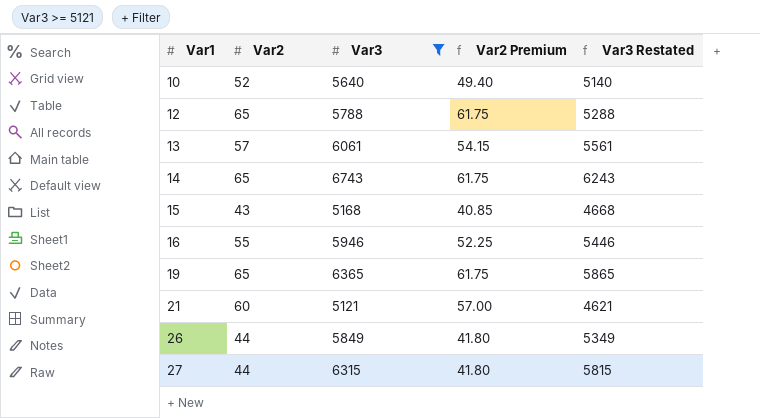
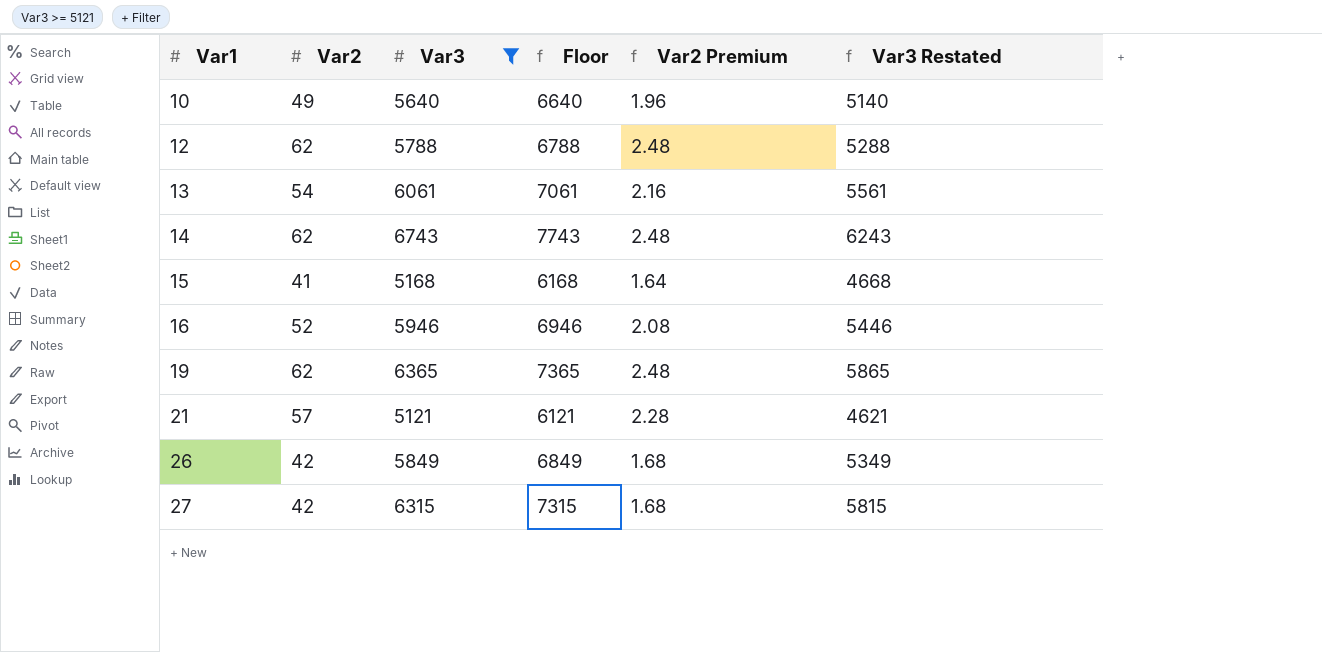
column Floor | formula: none -> [Var3] + 1000
column Var2 Premium | formula: [Var2] * 0.95 -> [Var2] * 0.04
10 | Var2: 52 -> 49
12 | Var2: 65 -> 62
13 | Var2: 57 -> 54
14 | Var2: 65 -> 62
15 | Var2: 43 -> 41
16 | Var2: 55 -> 52
19 | Var2: 65 -> 62
21 | Var2: 60 -> 57
26 | Var2: 44 -> 42
27 | Var2: 44 -> 42

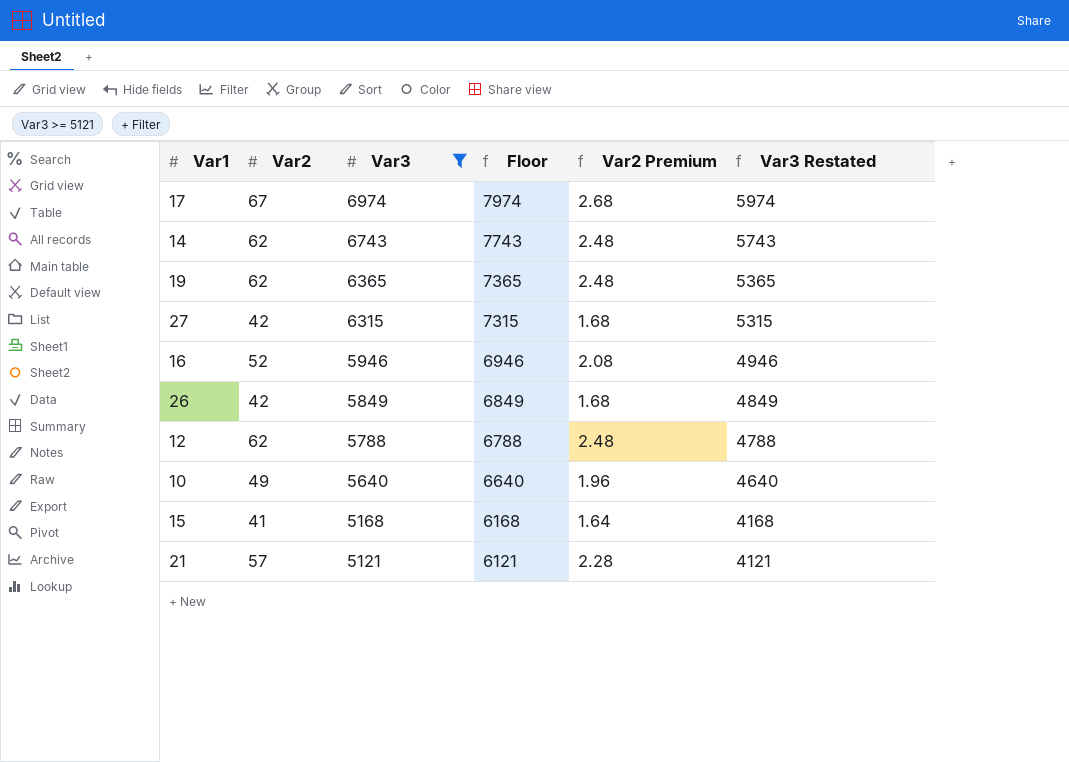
row order: Var1 ascending -> Var3 descending
column Var3 Restated | formula: [Var3] - 500 -> [Var3] - 1000
row 13: 54 | 6061 | 7061 | 2.16 | 5561 -> none
row 17: none -> 67 | 6974 | 7974 | 2.68 | 5974

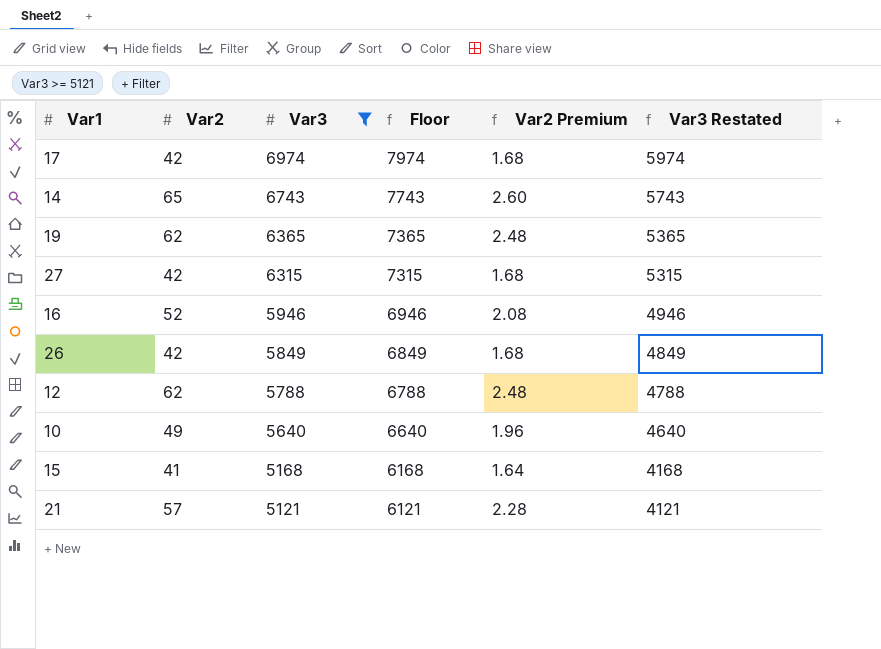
17 | Var2: 67 -> 42
17 | Var2 Premium: 2.68 -> 1.68
14 | Var2: 62 -> 65
14 | Var2 Premium: 2.48 -> 2.60

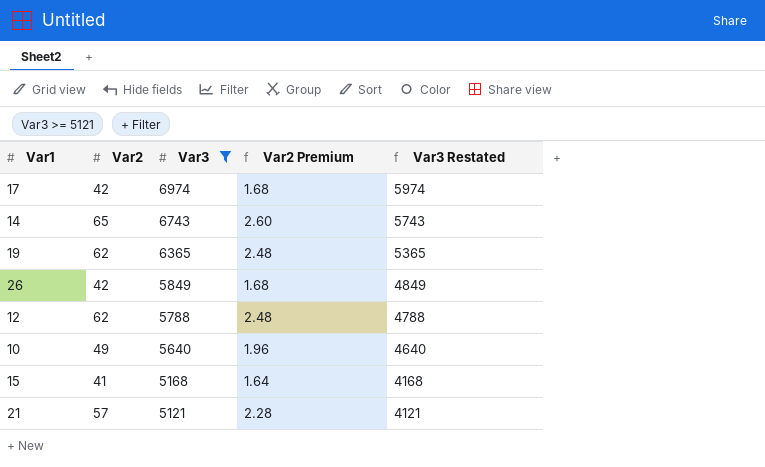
column Floor | formula: [Var3] + 1000 -> none
row 27: 42 | 6315 | 7315 | 1.68 | 5315 -> none
row 16: 52 | 5946 | 6946 | 2.08 | 4946 -> none

